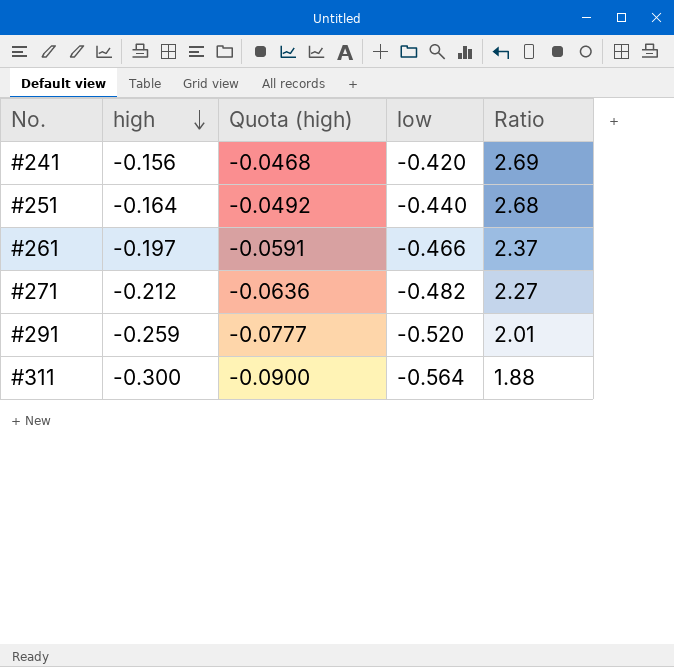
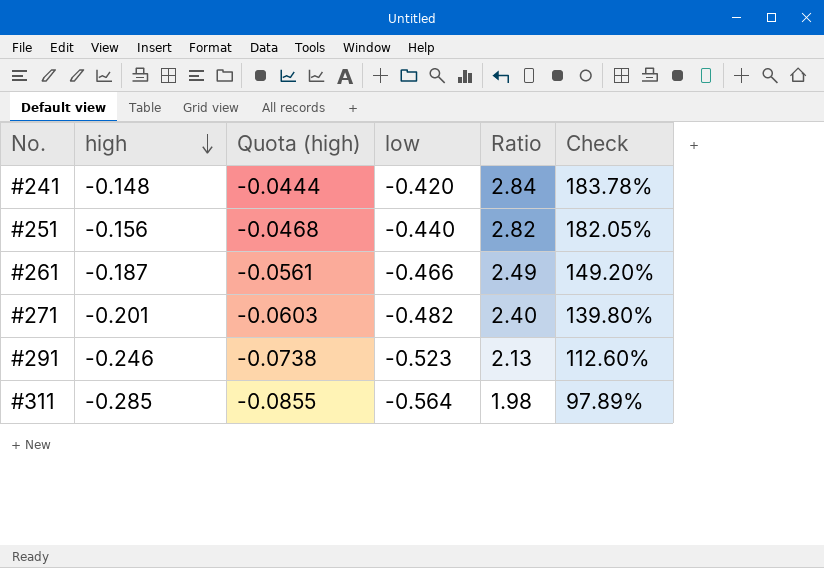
column Check | formula: none -> ([low] - [high]) / [high]
#241 | high: -0.156 -> -0.148
#241 | Quota (high): -0.0468 -> -0.0444
#241 | Ratio: 2.69 -> 2.84
#251 | high: -0.164 -> -0.156
#251 | Quota (high): -0.0492 -> -0.0468
#251 | Ratio: 2.68 -> 2.82
#261 | high: -0.197 -> -0.187
#261 | Quota (high): -0.0591 -> -0.0561
#261 | Ratio: 2.37 -> 2.49
#271 | high: -0.212 -> -0.201
#271 | Quota (high): -0.0636 -> -0.0603
#271 | Ratio: 2.27 -> 2.40
#291 | high: -0.259 -> -0.246
#291 | Quota (high): -0.0777 -> -0.0738
#291 | low: -0.520 -> -0.523
#291 | Ratio: 2.01 -> 2.13
#311 | high: -0.300 -> -0.285
#311 | Quota (high): -0.0900 -> -0.0855
#311 | Ratio: 1.88 -> 1.98

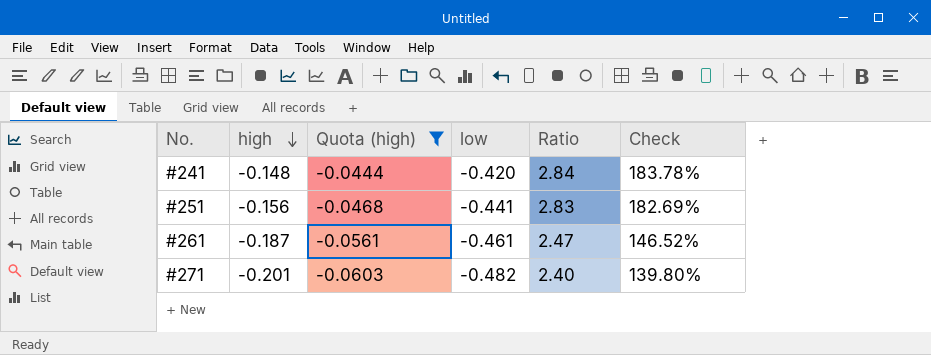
filter: none -> Quota (high) >= -0.0603
#251 | low: -0.440 -> -0.441
#251 | Ratio: 2.82 -> 2.83
#251 | Check: 182.05% -> 182.69%
#261 | low: -0.466 -> -0.461
#261 | Ratio: 2.49 -> 2.47
#261 | Check: 149.20% -> 146.52%

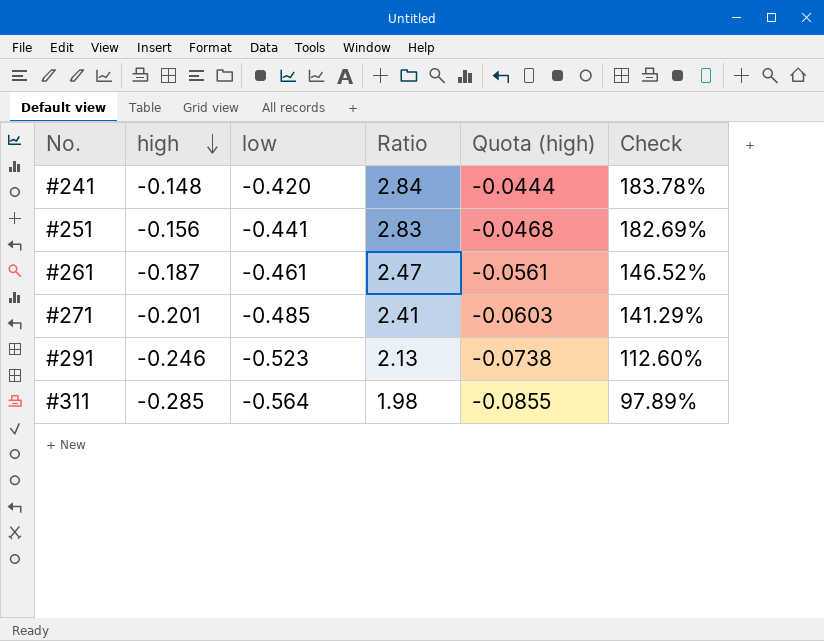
filter: Quota (high) >= -0.0603 -> none
column Quota (high) | position: 3 -> 5
#271 | low: -0.482 -> -0.485
#271 | Ratio: 2.40 -> 2.41
#271 | Check: 139.80% -> 141.29%

